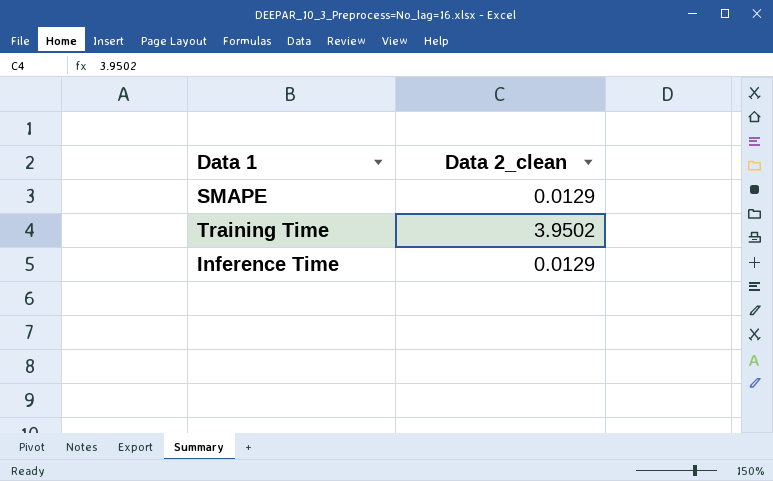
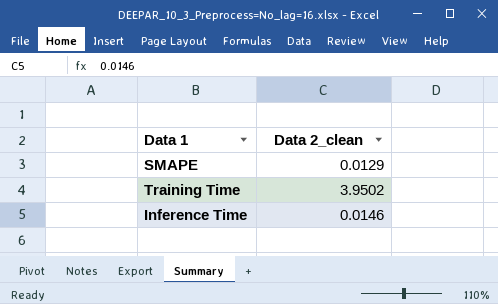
Inference Time | Data 2_clean: 0.0129 -> 0.0146

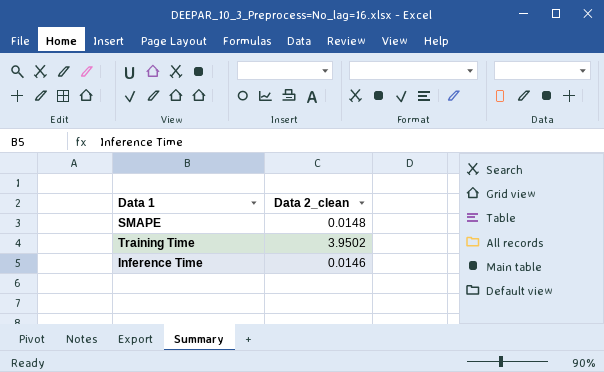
SMAPE | Data 2_clean: 0.0129 -> 0.0148

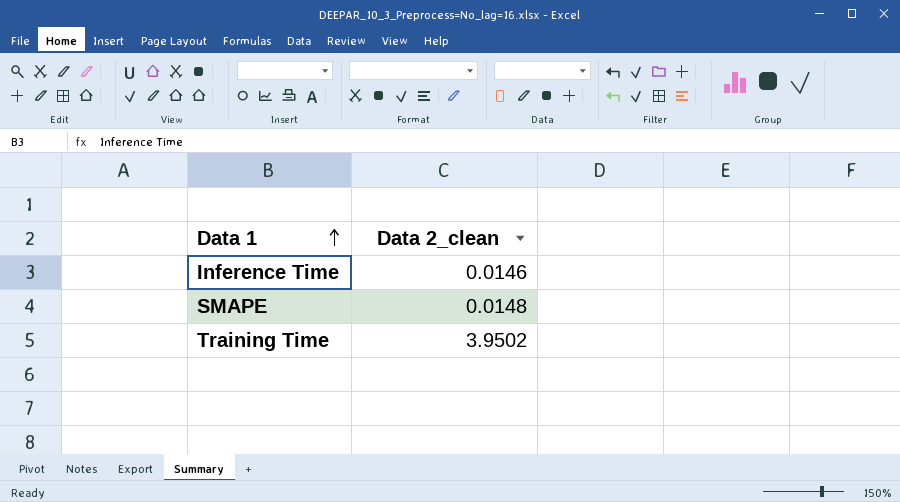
row order: none -> Data 1 ascending

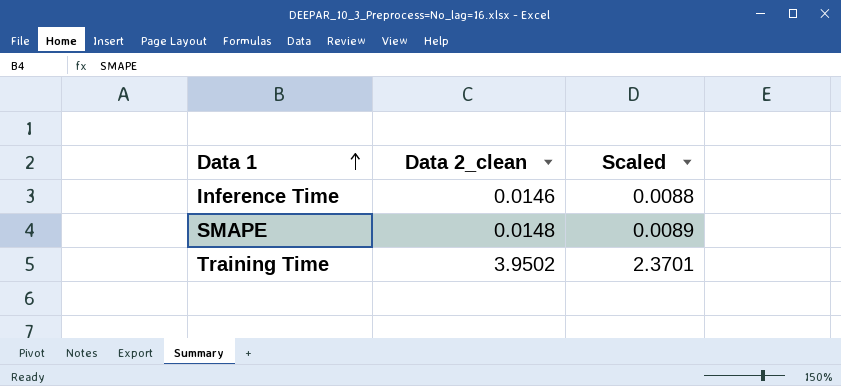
column Scaled | formula: none -> [Data 2_clean] * 0.6

